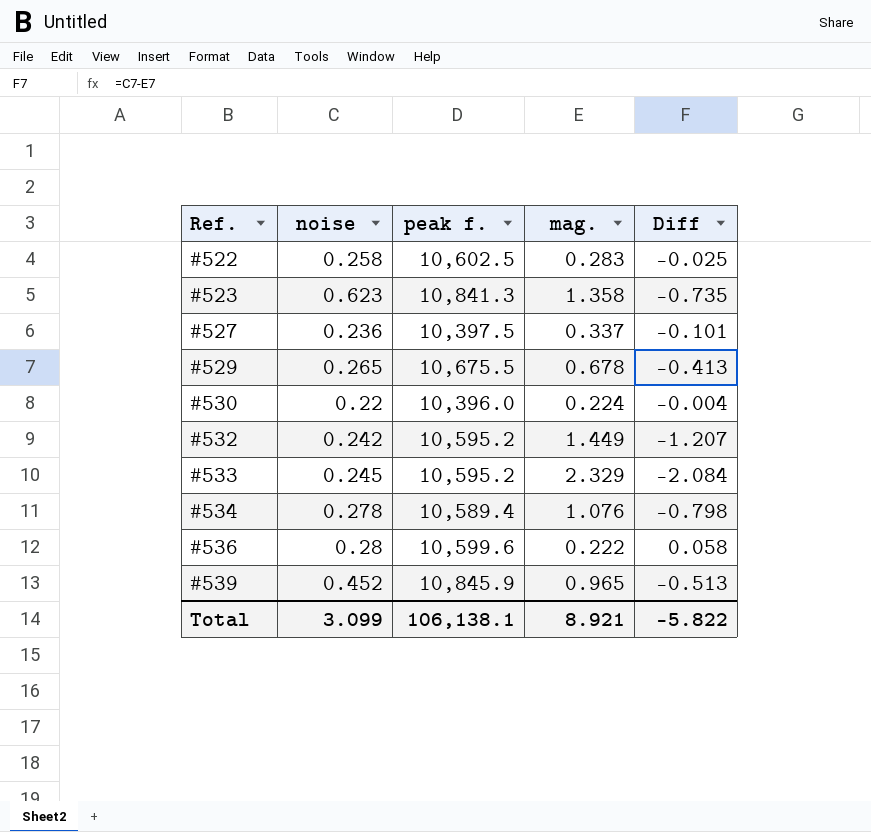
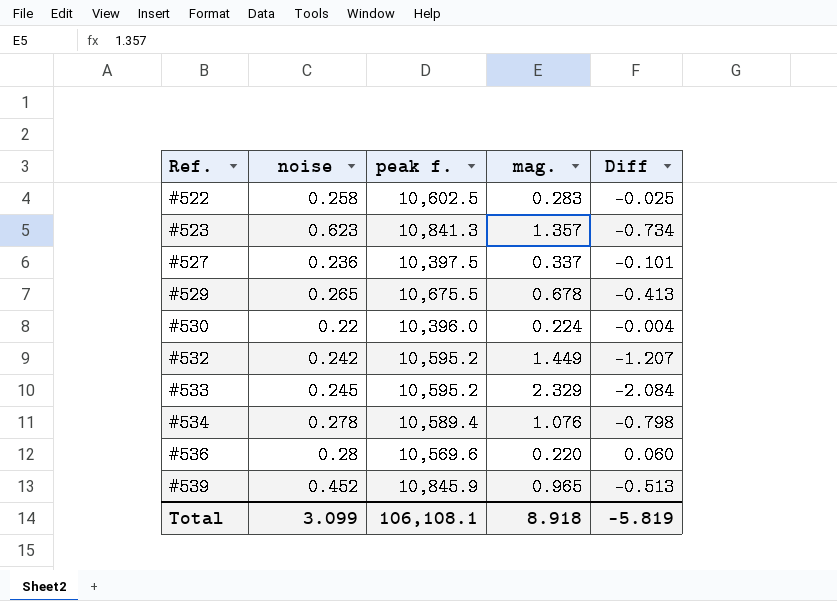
#523 | mag.: 1.358 -> 1.357
#523 | Diff: -0.735 -> -0.734
#536 | peak f.: 10,599.6 -> 10,569.6
#536 | mag.: 0.222 -> 0.220
#536 | Diff: 0.058 -> 0.060
Total | peak f.: 106,138.1 -> 106,108.1
Total | mag.: 8.921 -> 8.918
Total | Diff: -5.822 -> -5.819

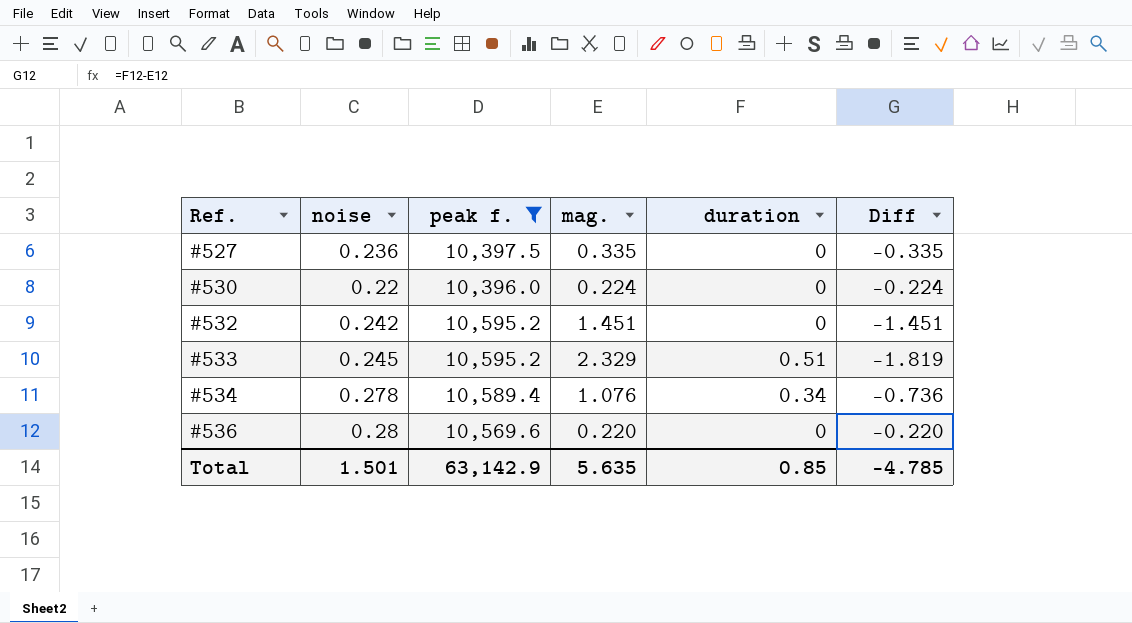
filter: none -> peak f. <= 10,595.2
column duration | position: none -> 5
column Diff | formula: [noise] - [mag.] -> [duration] - [mag.]
#527 | mag.: 0.337 -> 0.335
#532 | mag.: 1.449 -> 1.451
Total | noise: 3.099 -> 1.501
Total | peak f.: 106,108.1 -> 63,142.9
Total | mag.: 8.918 -> 5.635
Total | Diff: -5.819 -> -4.785

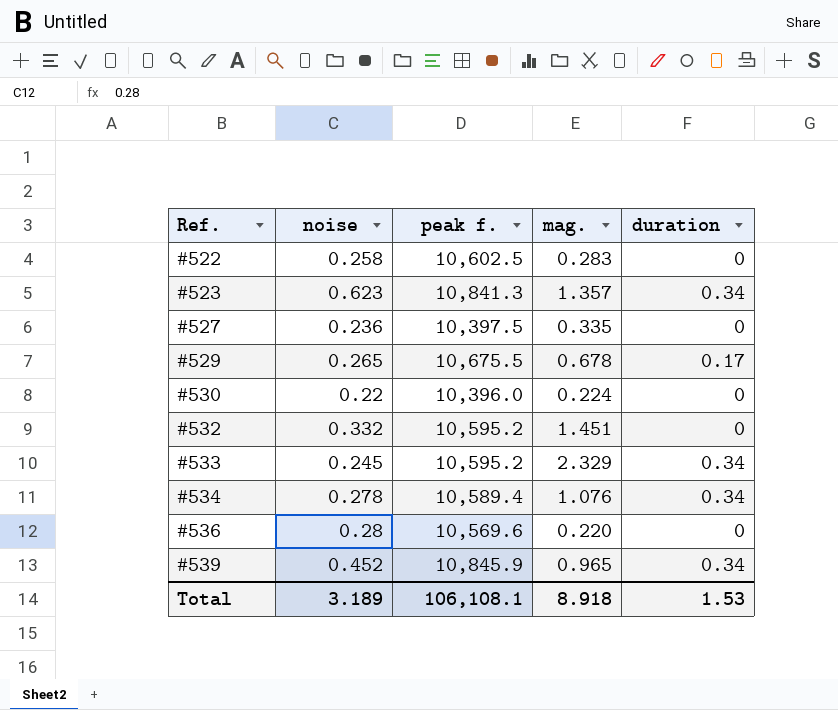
filter: peak f. <= 10,595.2 -> none
column Diff | formula: [duration] - [mag.] -> none
#532 | noise: 0.242 -> 0.332
#533 | duration: 0.51 -> 0.34
Total | noise: 1.501 -> 3.189
Total | peak f.: 63,142.9 -> 106,108.1
Total | mag.: 5.635 -> 8.918
Total | duration: 0.85 -> 1.53

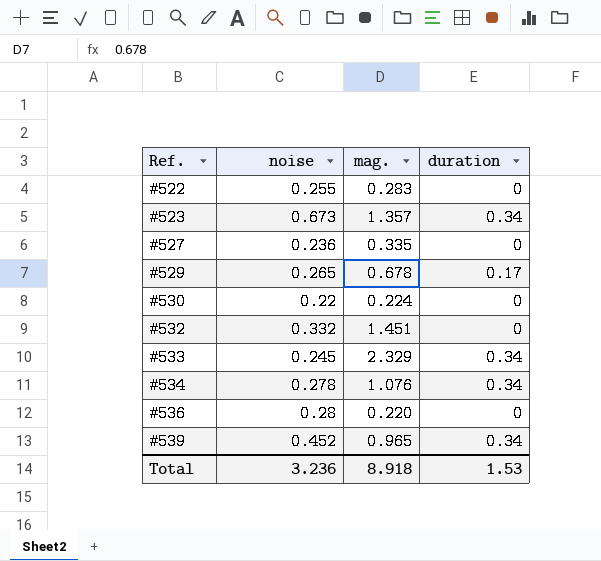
column peak f. | position: 3 -> none
#522 | noise: 0.258 -> 0.255
#523 | noise: 0.623 -> 0.673
Total | noise: 3.189 -> 3.236

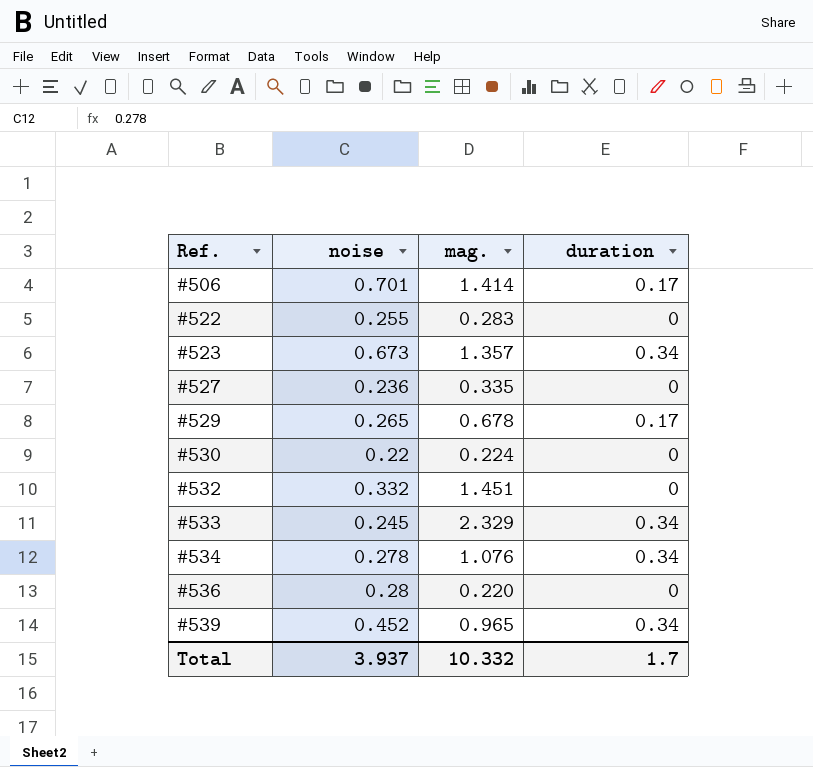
row #506: none -> 0.701 | 1.414 | 0.17
Total | noise: 3.236 -> 3.937
Total | mag.: 8.918 -> 10.332
Total | duration: 1.53 -> 1.7

